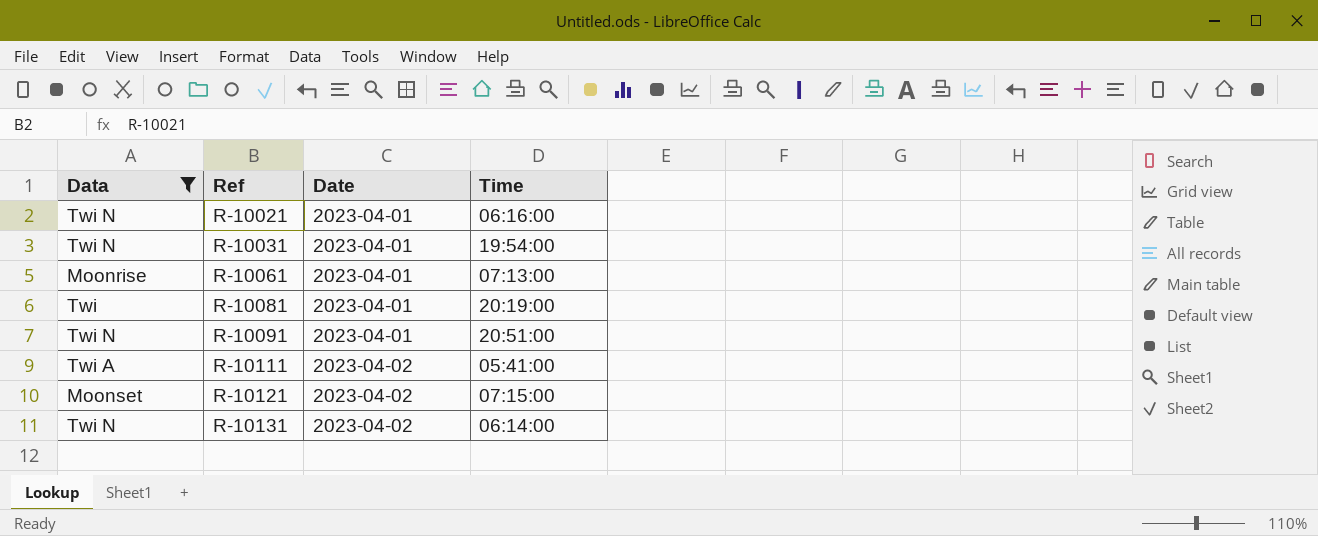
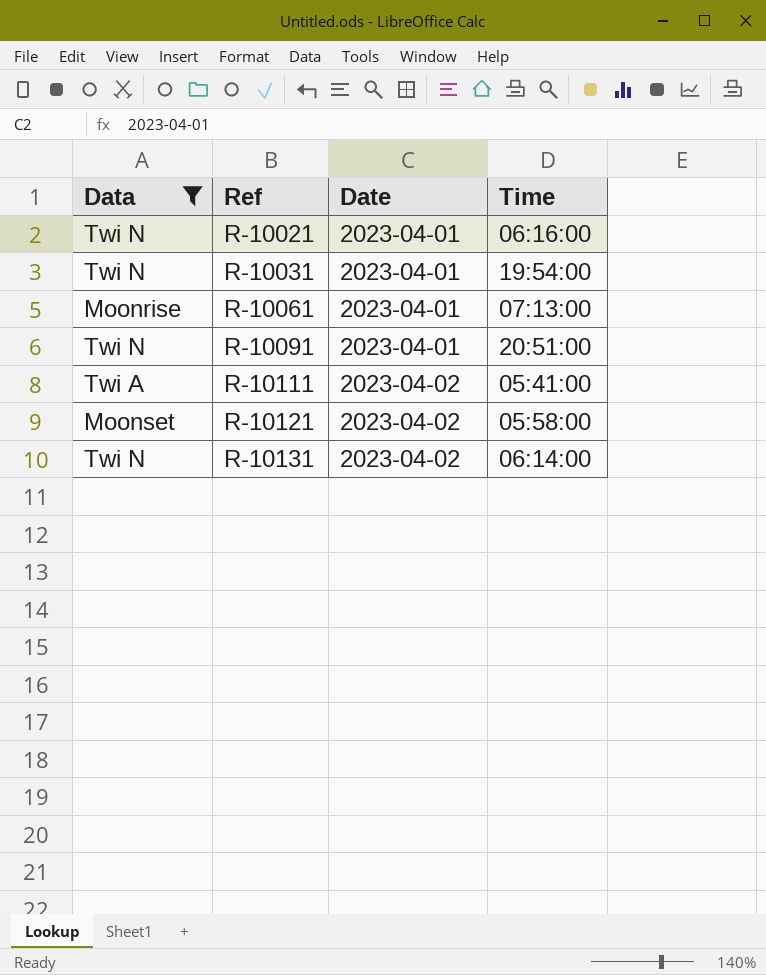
row R-10081: Twi | 2023-04-01 | 20:19:00 -> none
R-10121 | Time: 07:15:00 -> 05:58:00

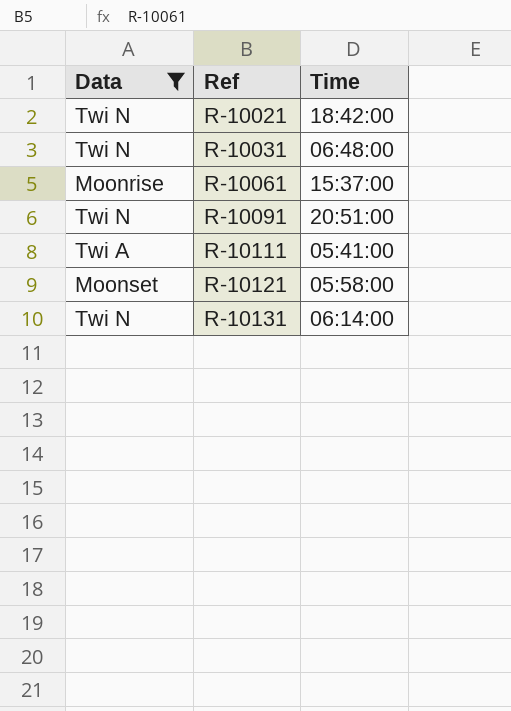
column Date | position: 3 -> none
R-10021 | Time: 06:16:00 -> 18:42:00
R-10031 | Time: 19:54:00 -> 06:48:00
R-10061 | Time: 07:13:00 -> 15:37:00

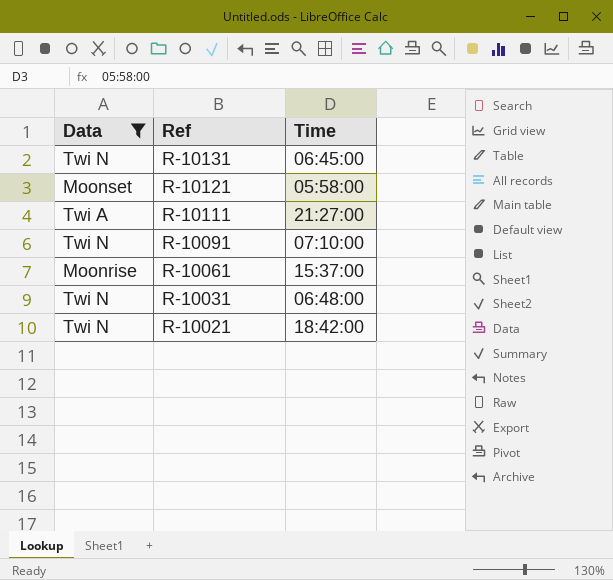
row order: Ref ascending -> Ref descending
R-10131 | Time: 06:14:00 -> 06:45:00
R-10111 | Time: 05:41:00 -> 21:27:00
R-10091 | Time: 20:51:00 -> 07:10:00

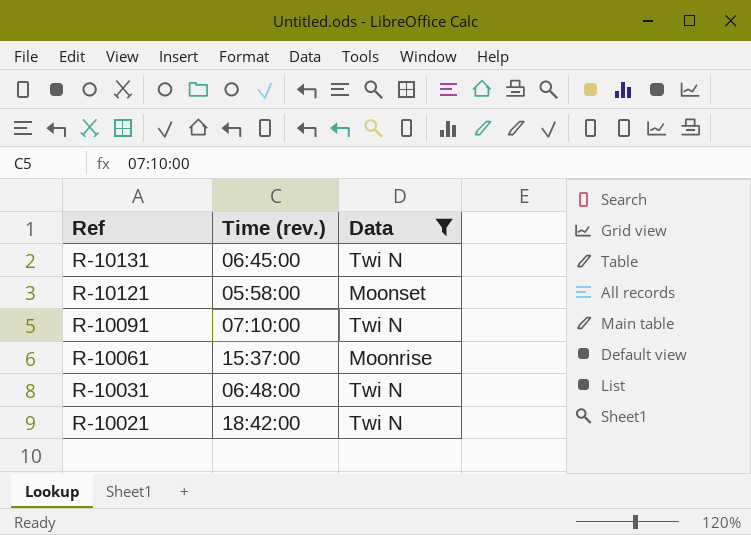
column name: Time -> Time (rev.)
column Data | position: 1 -> 3
row R-10111: Twi A | 21:27:00 -> none

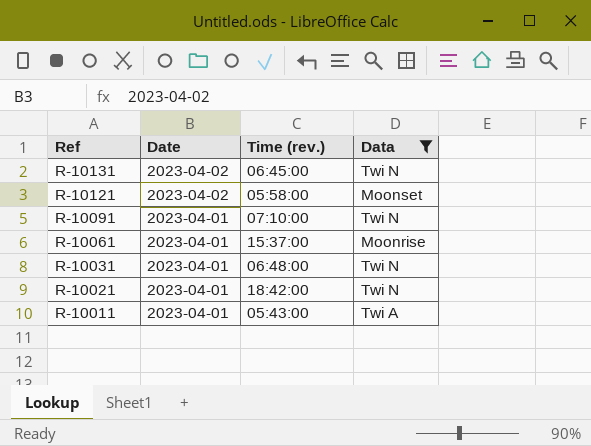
column Date | position: none -> 2
row R-10011: none -> 2023-04-01 | 05:43:00 | Twi A

